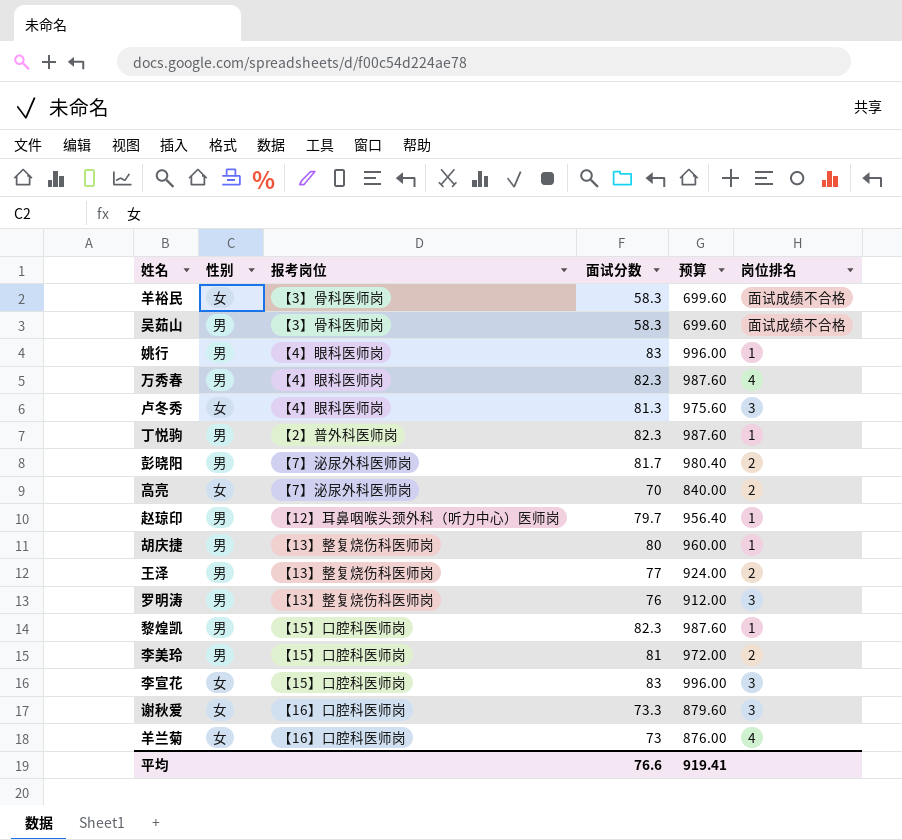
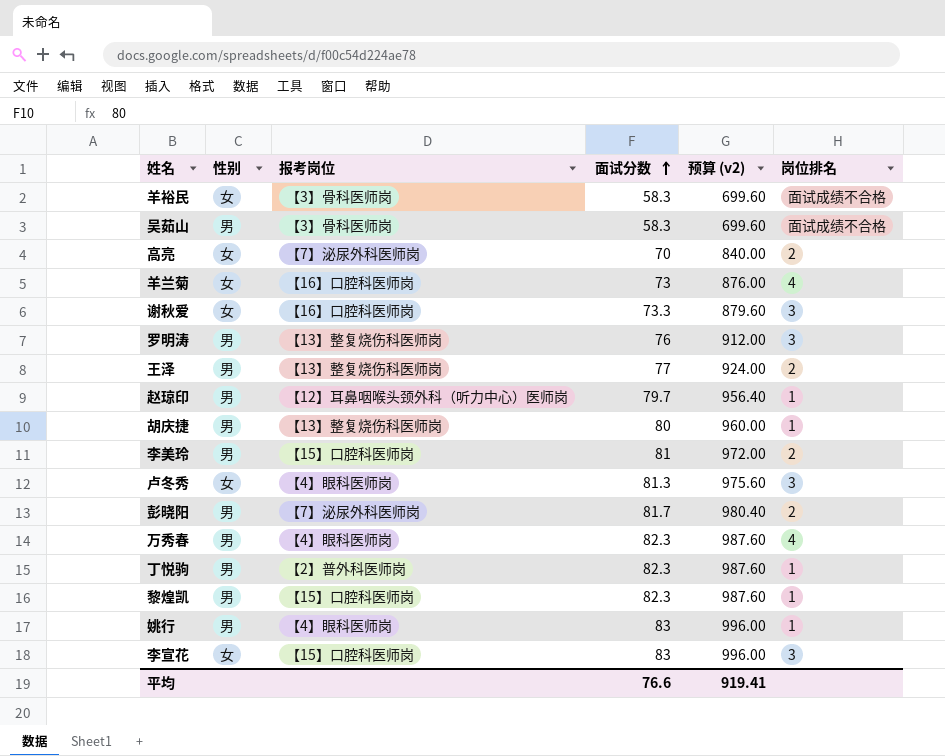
row order: none -> 面试分数 ascending
column name: 预算 -> 预算 (v2)

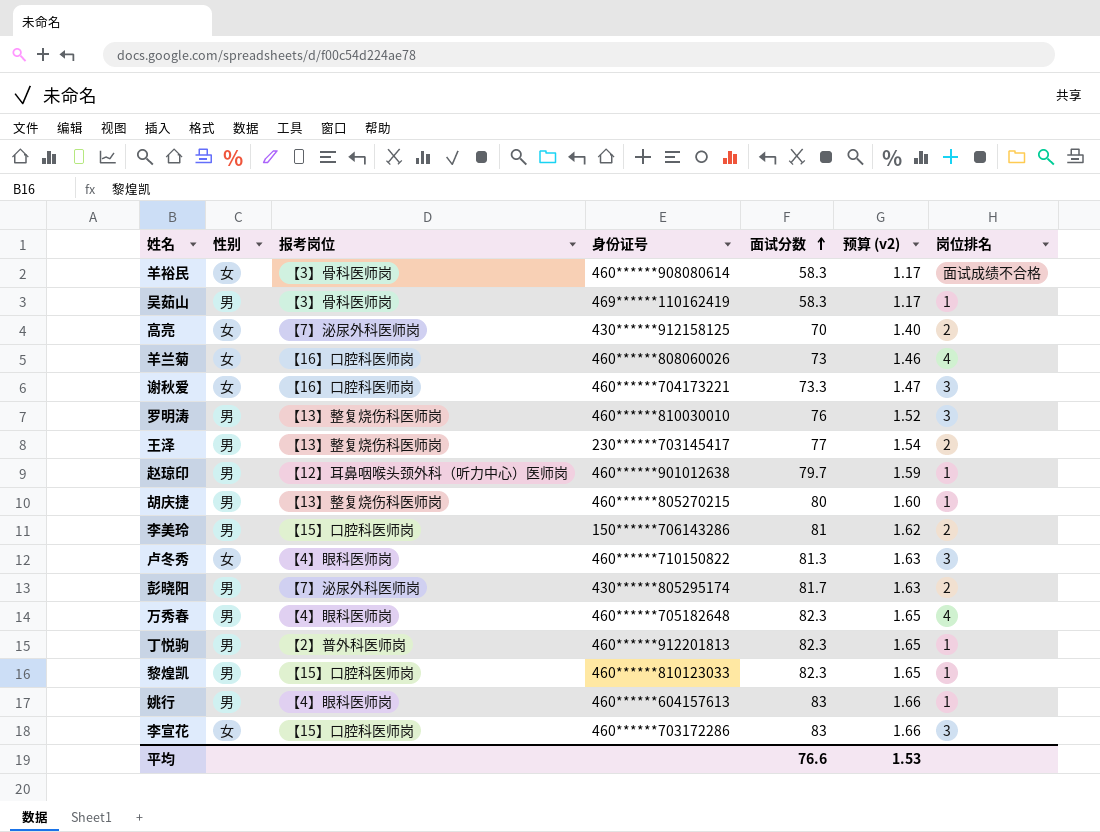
column 身份证号 | position: none -> 4
column 预算 (v2) | formula: [面试分数] * 12 -> [面试分数] * 0.02
吴茹山 | 岗位排名: 面试成绩不合格 -> 1
平均 | 预算 (v2): 919.41 -> 1.53

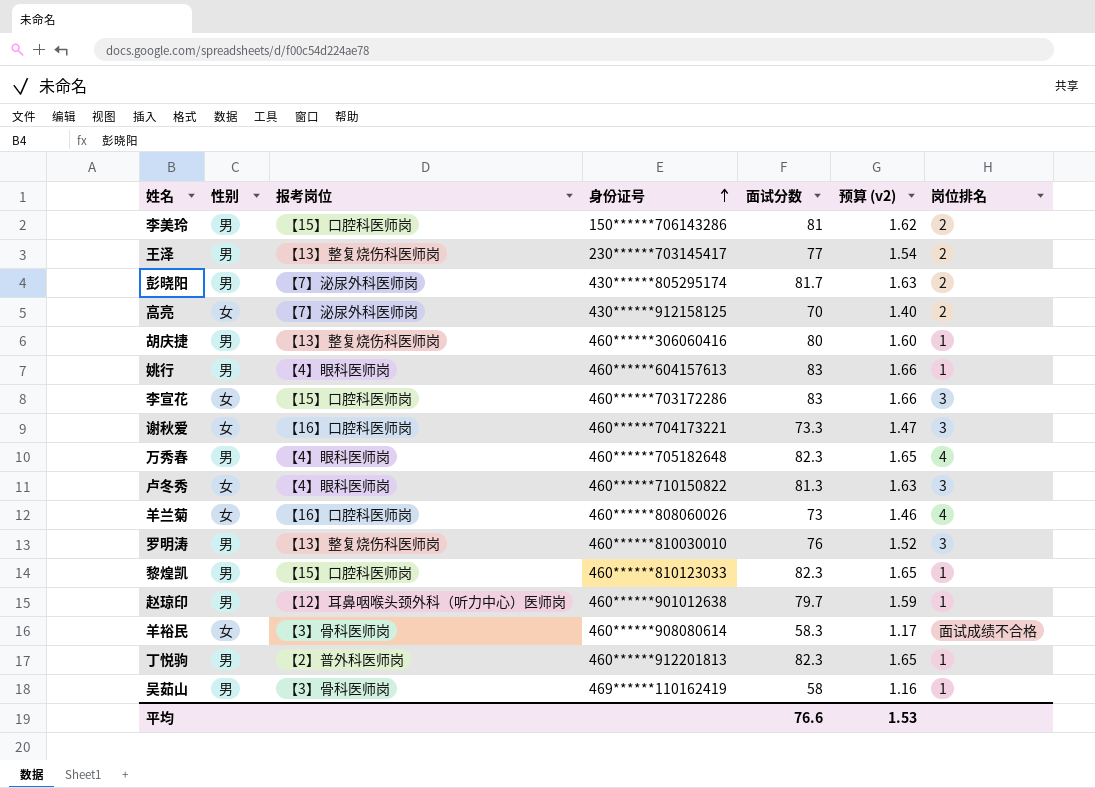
row order: 面试分数 ascending -> 身份证号 ascending
胡庆捷 | 身份证号: 460******805270215 -> 460******306060416
吴茹山 | 面试分数: 58.3 -> 58
吴茹山 | 预算 (v2): 1.17 -> 1.16

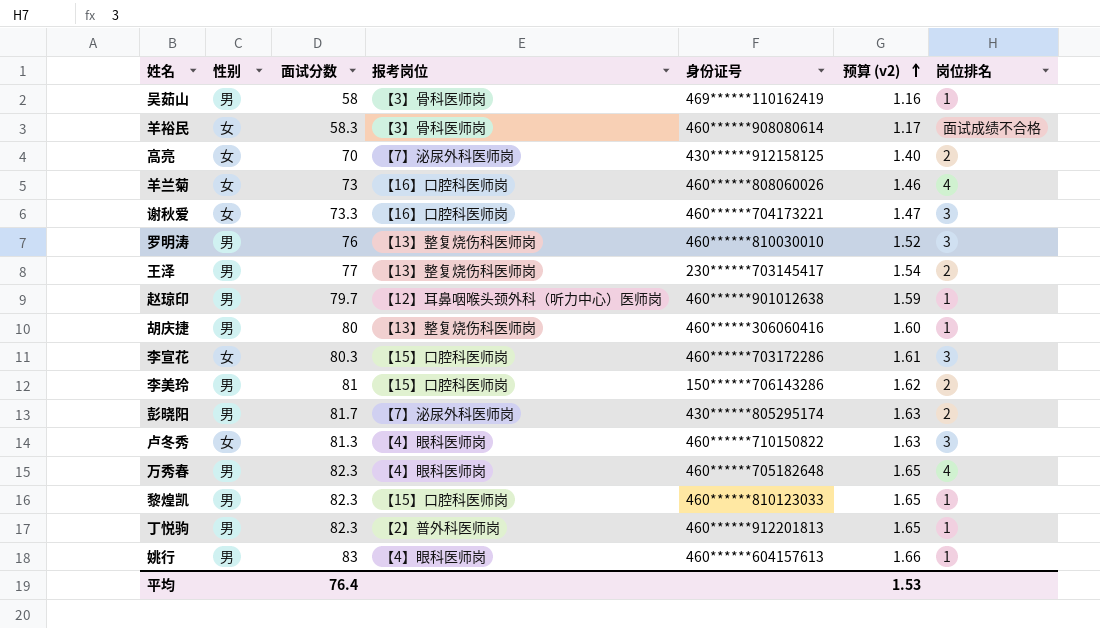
row order: 身份证号 ascending -> 预算 (v2) ascending
column 面试分数 | position: 5 -> 3
李宣花 | 面试分数: 83 -> 80.3
李宣花 | 预算 (v2): 1.66 -> 1.61
平均 | 面试分数: 76.6 -> 76.4

